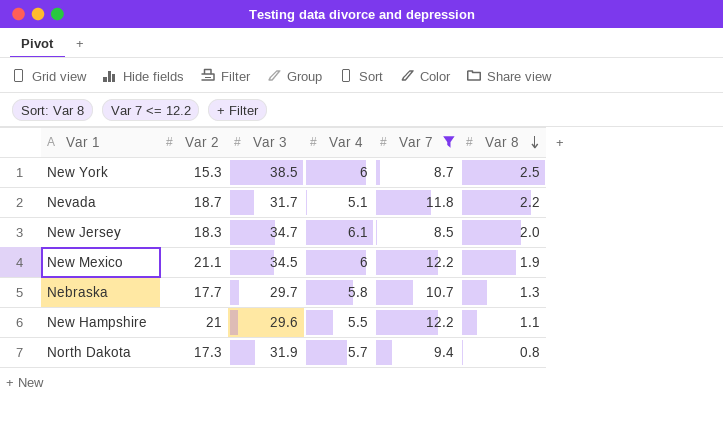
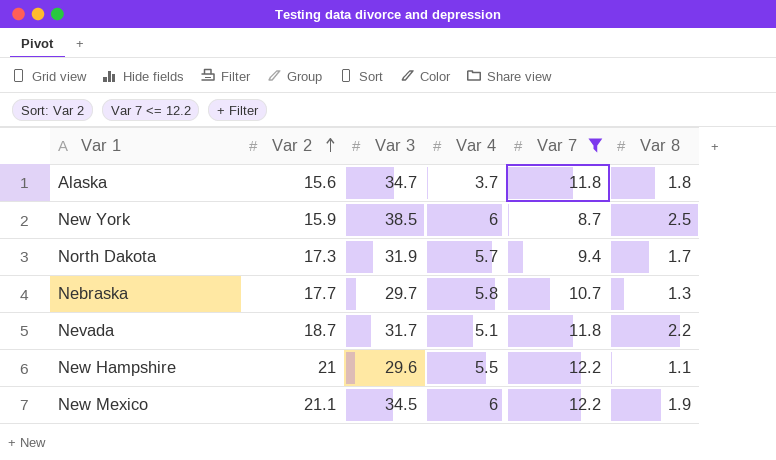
row order: Var 8 descending -> Var 2 ascending
row New Jersey: 18.3 | 34.7 | 6.1 | 8.5 | 2.0 -> none
row Alaska: none -> 15.6 | 34.7 | 3.7 | 11.8 | 1.8
New York | Var 2: 15.3 -> 15.9
North Dakota | Var 8: 0.8 -> 1.7

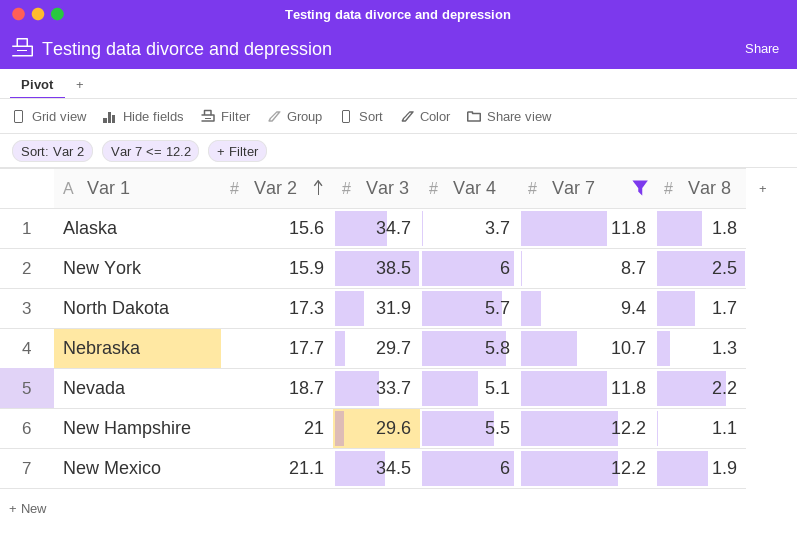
Nevada | Var 3: 31.7 -> 33.7

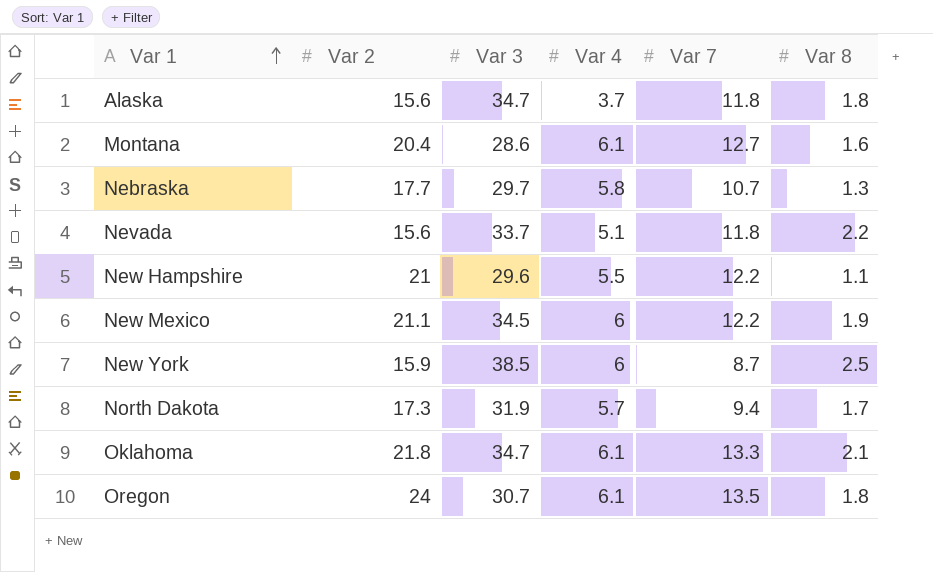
filter: Var 7 <= 12.2 -> none
row order: Var 2 ascending -> Var 1 ascending
Nevada | Var 2: 18.7 -> 15.6

